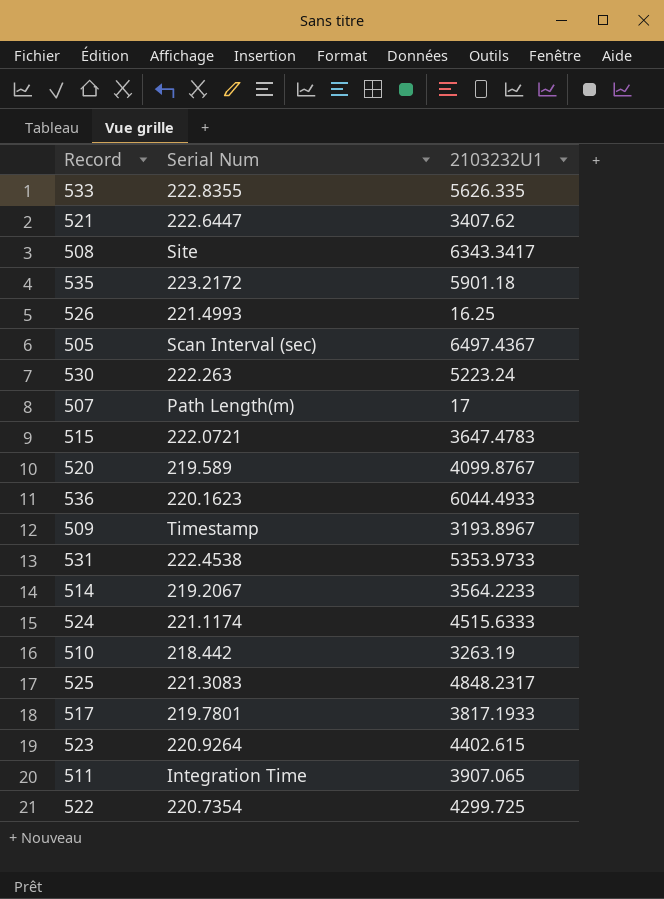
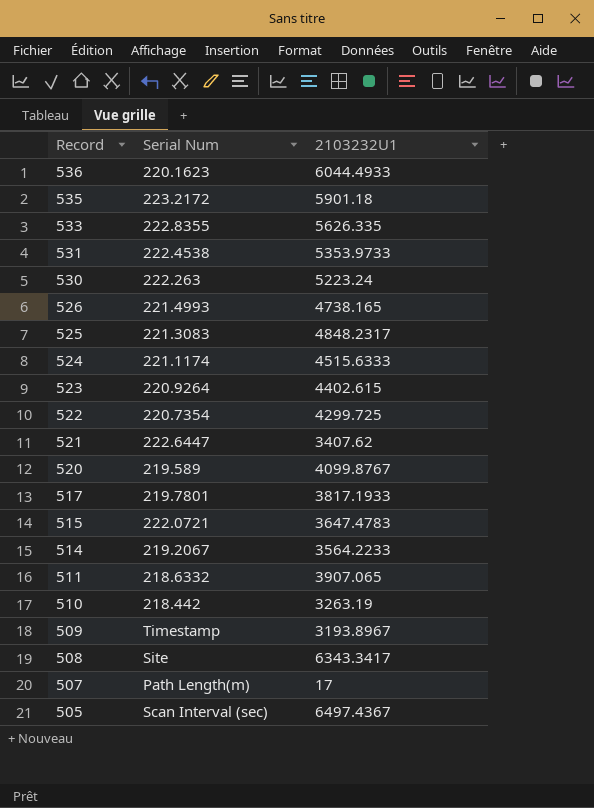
row order: none -> Record descending
526 | 2103232U1: 16.25 -> 4738.165
511 | Serial Num: Integration Time -> 218.6332

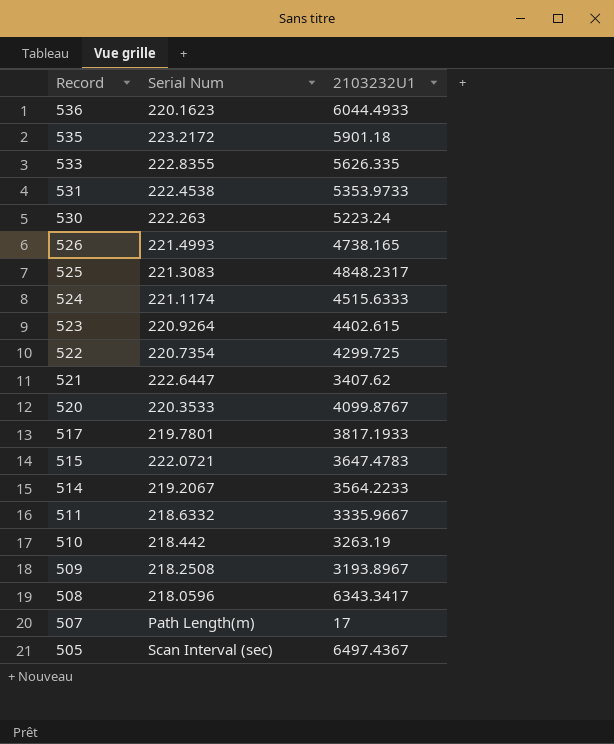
520 | Serial Num: 219.589 -> 220.3533
511 | 2103232U1: 3907.065 -> 3335.9667
509 | Serial Num: Timestamp -> 218.2508
508 | Serial Num: Site -> 218.0596

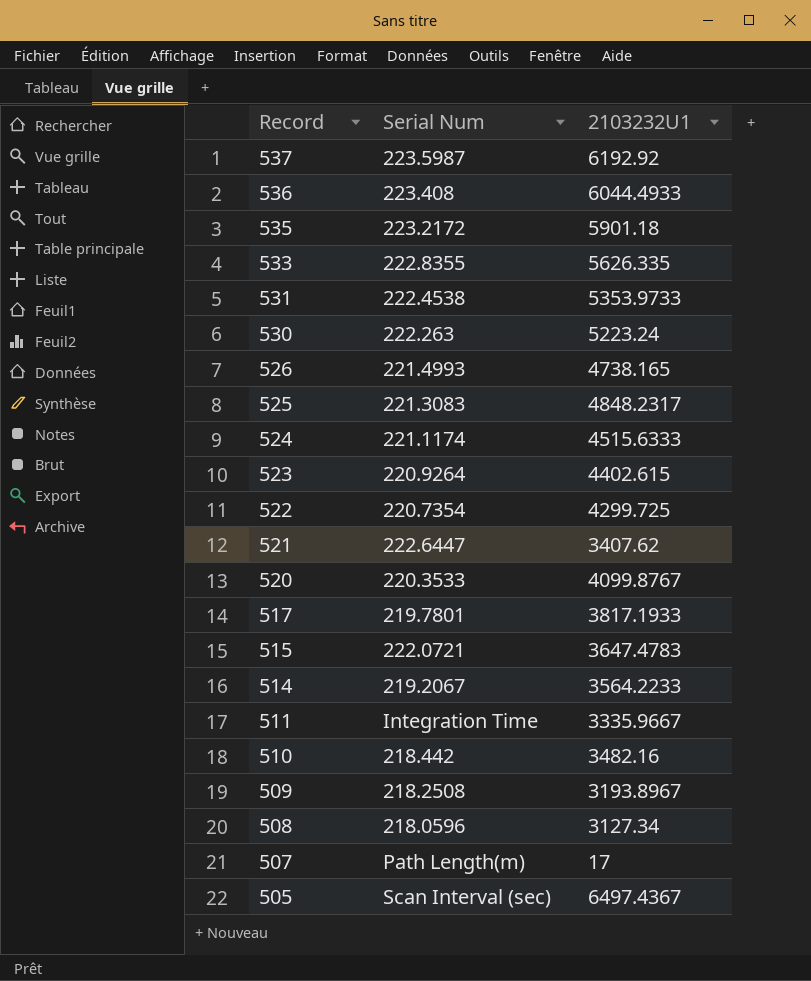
row 537: none -> 223.5987 | 6192.92
536 | Serial Num: 220.1623 -> 223.408
511 | Serial Num: 218.6332 -> Integration Time
510 | 2103232U1: 3263.19 -> 3482.16
508 | 2103232U1: 6343.3417 -> 3127.34

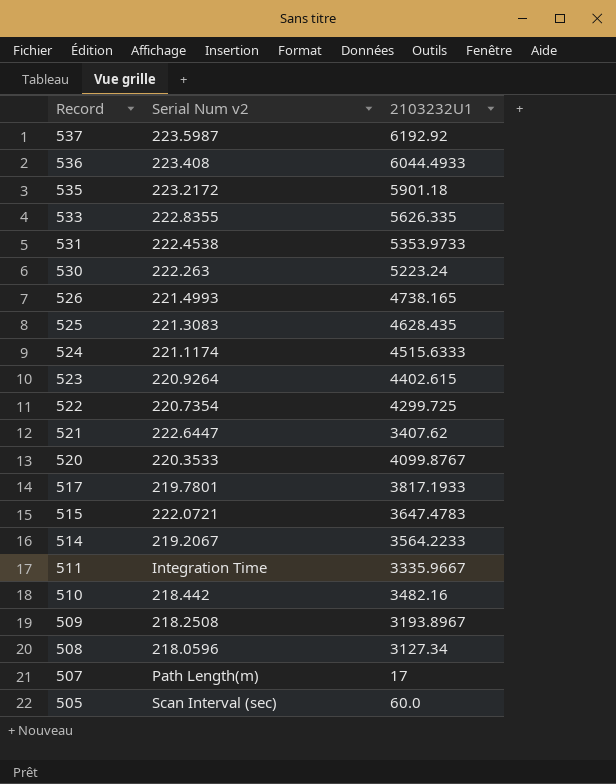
column name: Serial Num -> Serial Num v2
525 | 2103232U1: 4848.2317 -> 4628.435
505 | 2103232U1: 6497.4367 -> 60.0

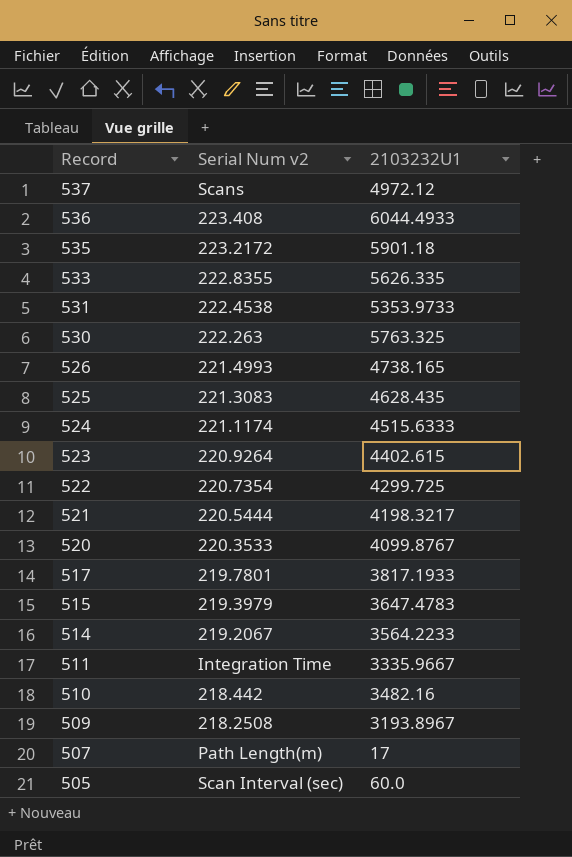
row 508: 218.0596 | 3127.34 -> none
537 | Serial Num v2: 223.5987 -> Scans
537 | 2103232U1: 6192.92 -> 4972.12
530 | 2103232U1: 5223.24 -> 5763.325
521 | Serial Num v2: 222.6447 -> 220.5444
521 | 2103232U1: 3407.62 -> 4198.3217
515 | Serial Num v2: 222.0721 -> 219.3979

